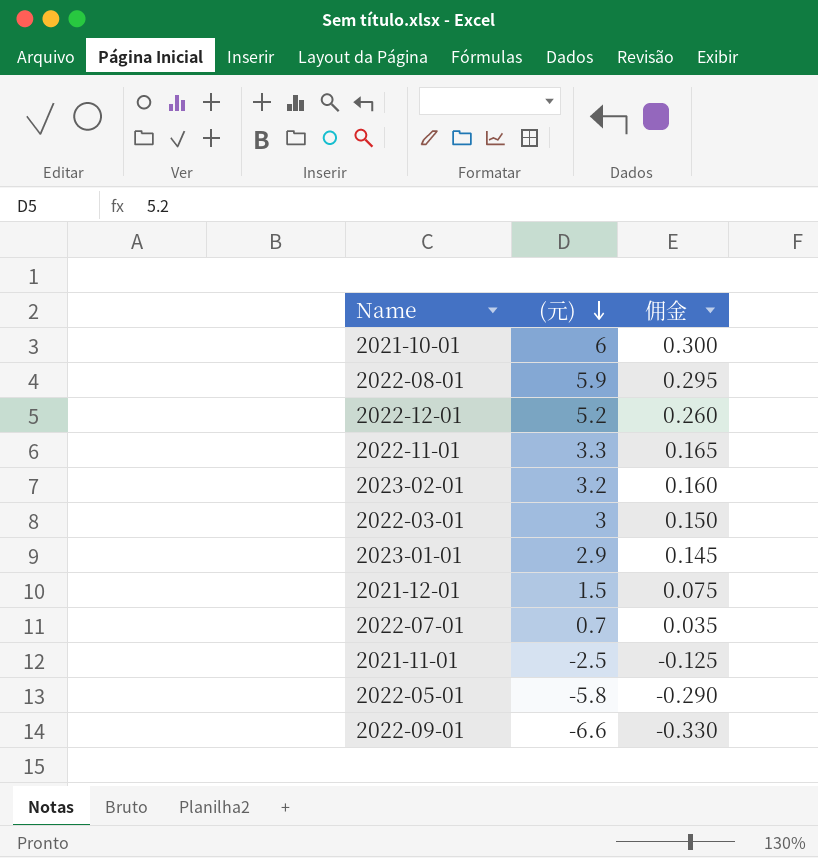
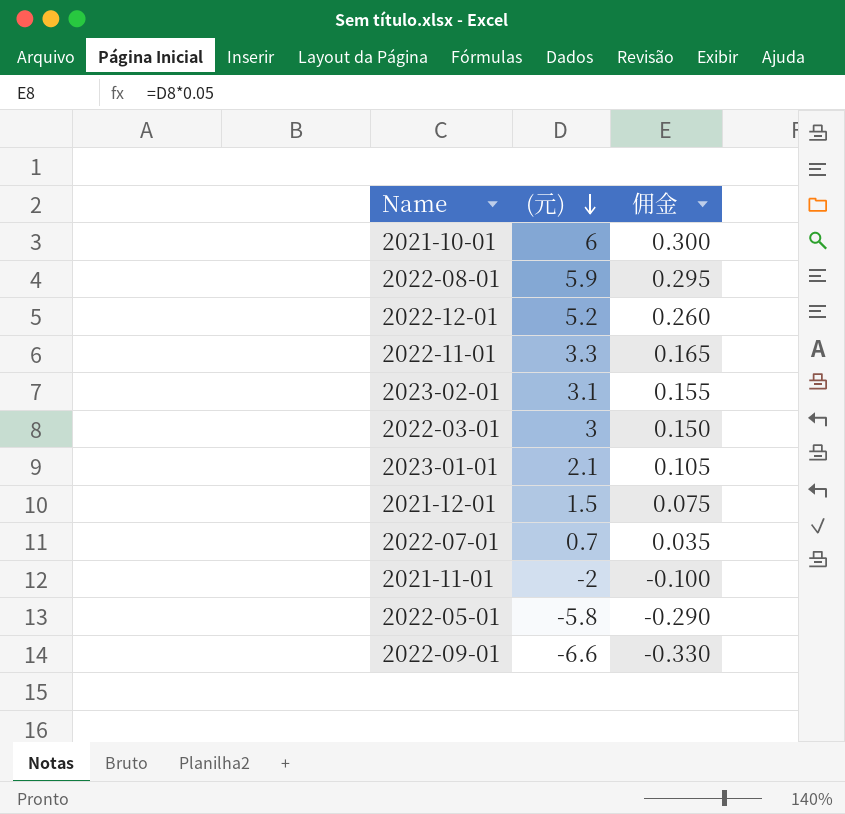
2023-02-01 | (元): 3.2 -> 3.1
2023-02-01 | 佣金: 0.160 -> 0.155
2023-01-01 | (元): 2.9 -> 2.1
2023-01-01 | 佣金: 0.145 -> 0.105
2021-11-01 | (元): -2.5 -> -2
2021-11-01 | 佣金: -0.125 -> -0.100

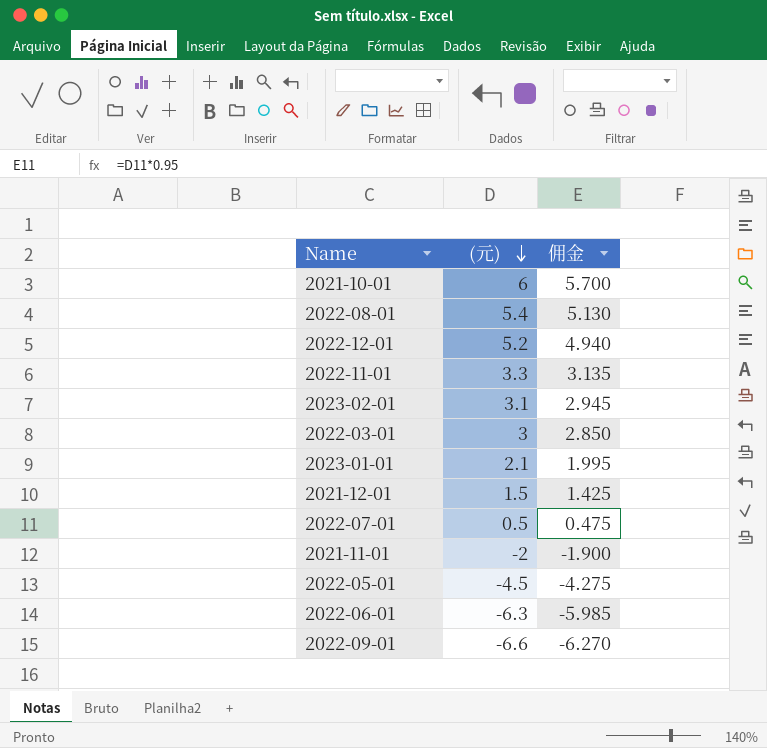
column 佣金 | formula: [(元)] * 0.05 -> [(元)] * 0.95
2022-08-01 | (元): 5.9 -> 5.4
2022-07-01 | (元): 0.7 -> 0.5
2022-05-01 | (元): -5.8 -> -4.5
row 2022-06-01: none -> -6.3 | -5.985

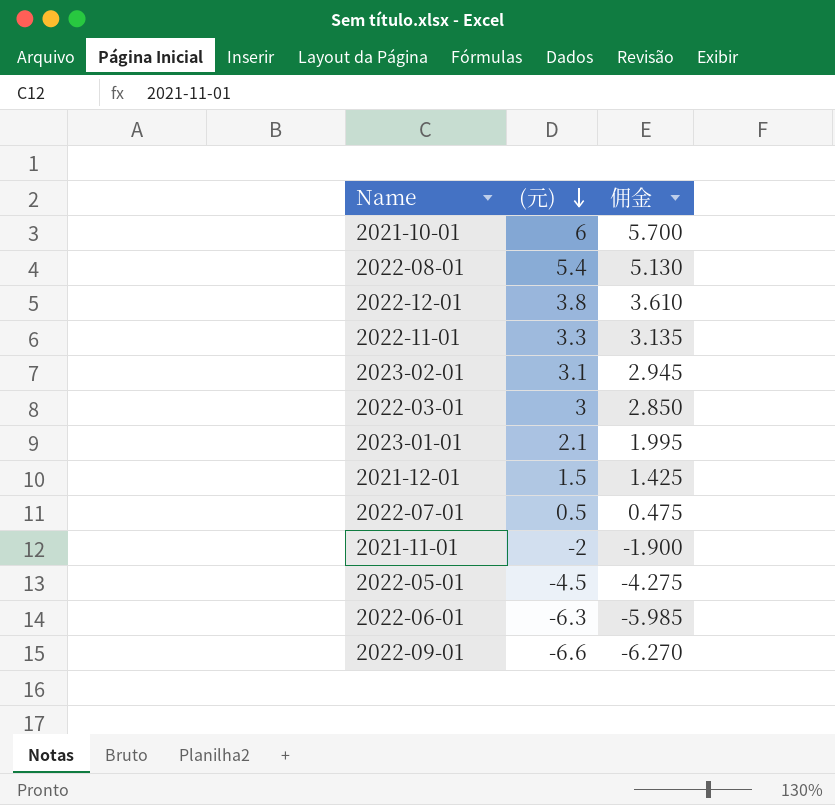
2022-12-01 | (元): 5.2 -> 3.8
2022-12-01 | 佣金: 4.940 -> 3.610

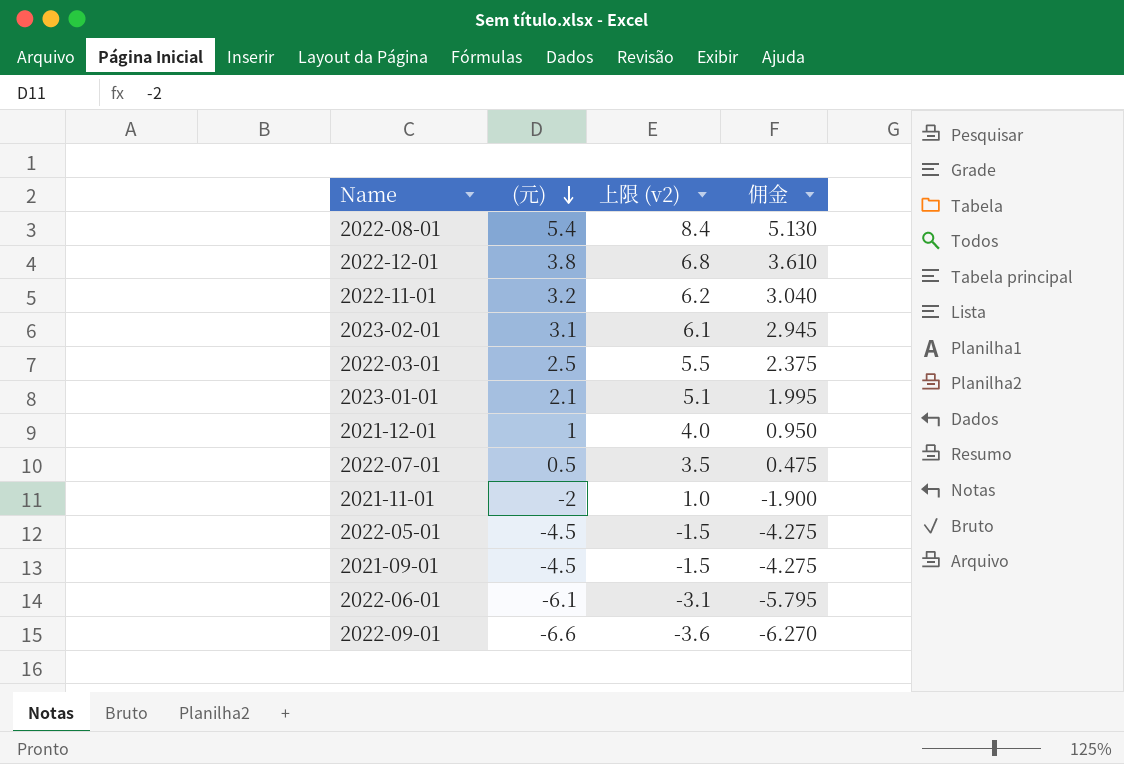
column 上限 (v2) | formula: none -> [(元)] + 3
row 2021-10-01: 6 | 5.700 -> none
2022-11-01 | (元): 3.3 -> 3.2
2022-11-01 | 佣金: 3.135 -> 3.040
2022-03-01 | (元): 3 -> 2.5
2022-03-01 | 佣金: 2.850 -> 2.375
2021-12-01 | (元): 1.5 -> 1
2021-12-01 | 佣金: 1.425 -> 0.950
row 2021-09-01: none -> -4.5 | -1.5 | -4.275
2022-06-01 | (元): -6.3 -> -6.1
2022-06-01 | 佣金: -5.985 -> -5.795

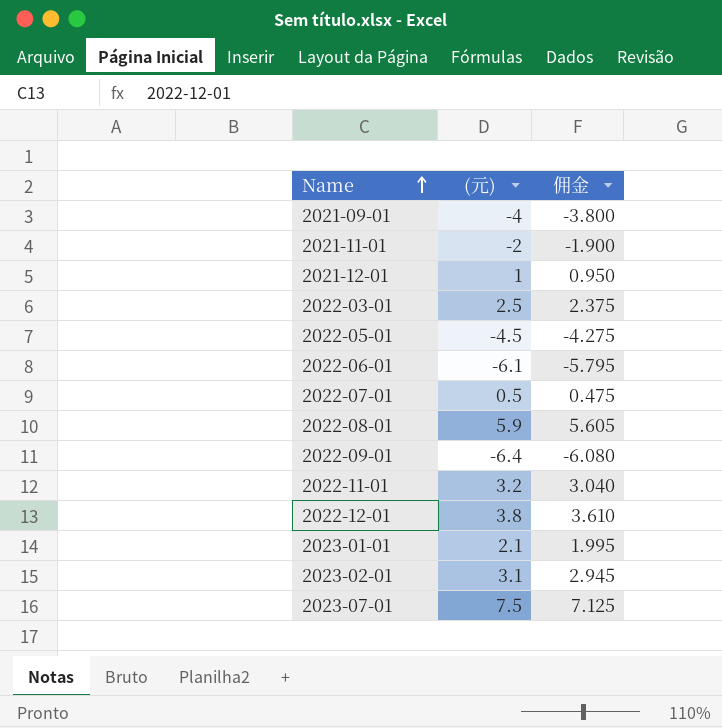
row order: (元) descending -> Name ascending
column 上限 (v2) | formula: [(元)] + 3 -> none
2021-09-01 | (元): -4.5 -> -4
2021-09-01 | 佣金: -4.275 -> -3.800
2022-08-01 | (元): 5.4 -> 5.9
2022-08-01 | 佣金: 5.130 -> 5.605
2022-09-01 | (元): -6.6 -> -6.4
2022-09-01 | 佣金: -6.270 -> -6.080
row 2023-07-01: none -> 7.5 | 7.125

